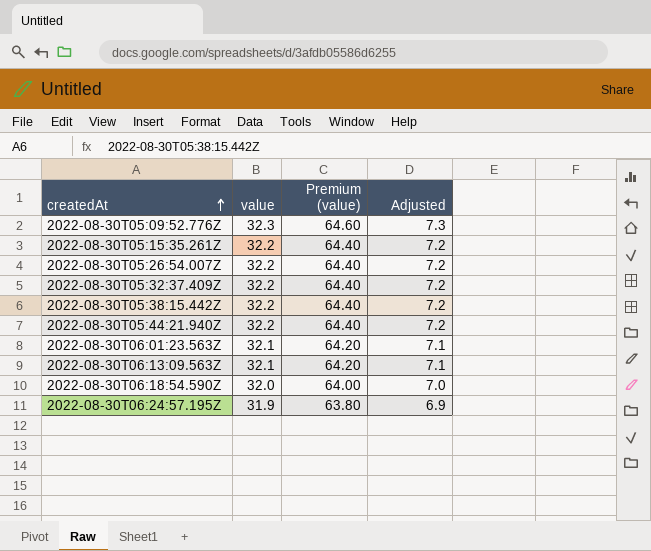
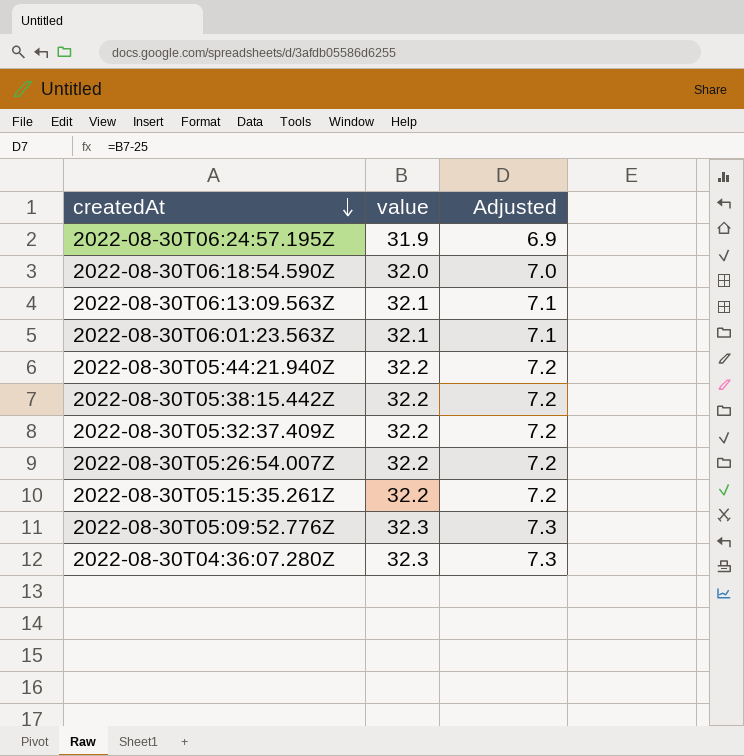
row order: createdAt ascending -> createdAt descending
column Premium (value) | formula: [value] * 2 -> none
row 2022-08-30T04:36:07.280Z: none -> 32.3 | 7.3

